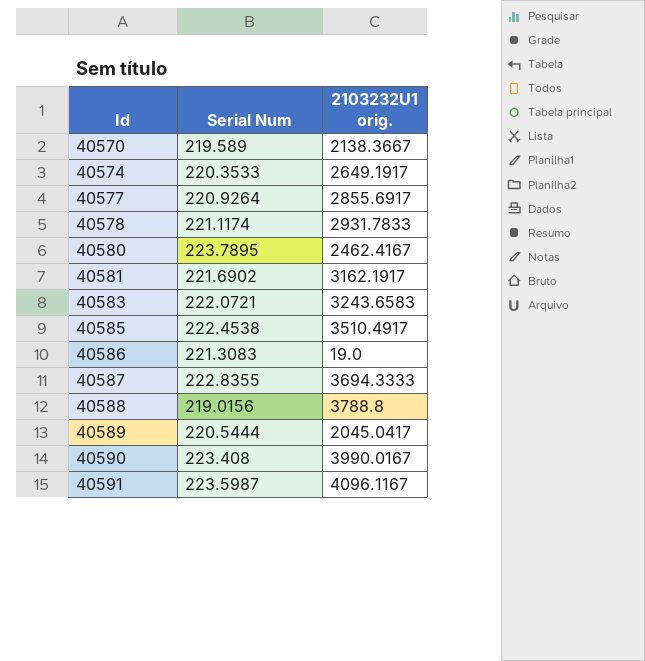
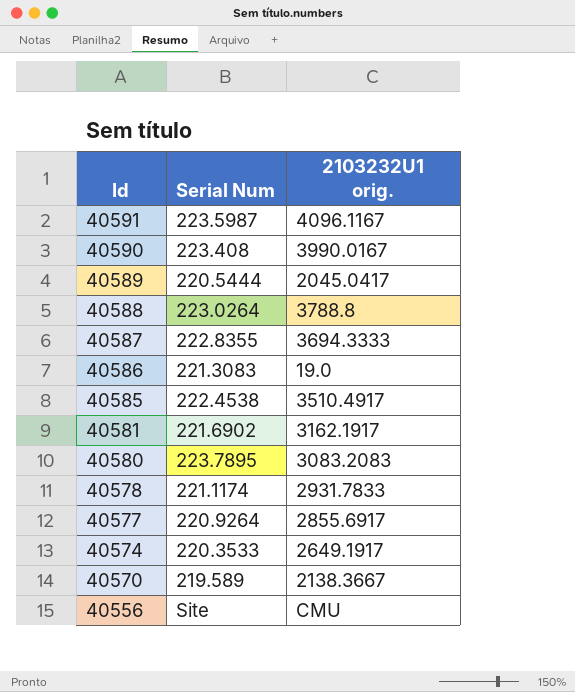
row order: Id ascending -> Id descending
row 40583: 222.0721 | 3243.6583 -> none
40588 | Serial Num: 219.0156 -> 223.0264
40580 | 2103232U1 orig.: 2462.4167 -> 3083.2083
row 40556: none -> Site | CMU

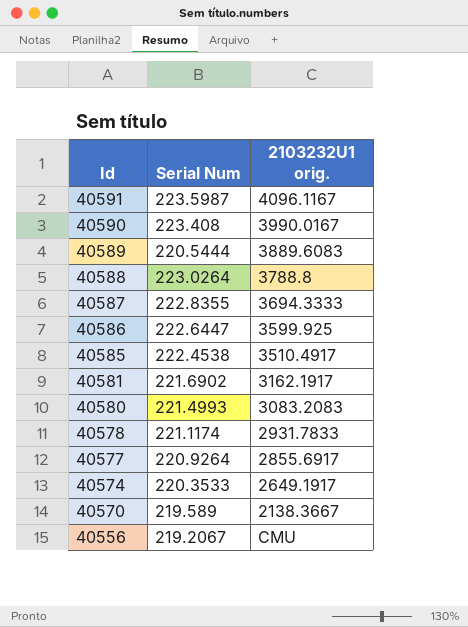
40589 | 2103232U1 orig.: 2045.0417 -> 3889.6083
40586 | Serial Num: 221.3083 -> 222.6447
40586 | 2103232U1 orig.: 19.0 -> 3599.925
40580 | Serial Num: 223.7895 -> 221.4993
40556 | Serial Num: Site -> 219.2067

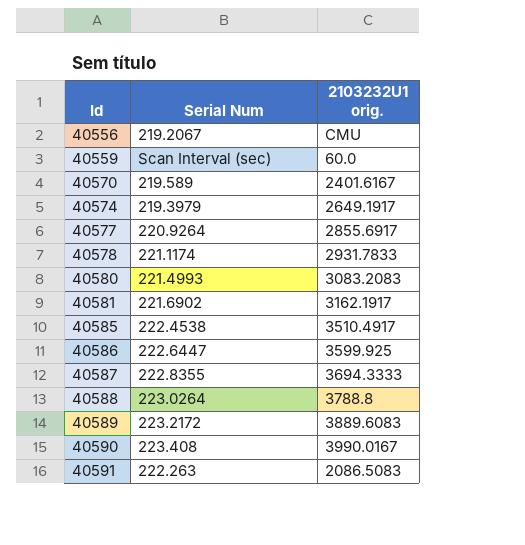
row order: Id descending -> Id ascending
row 40559: none -> Scan Interval (sec) | 60.0
40570 | 2103232U1 orig.: 2138.3667 -> 2401.6167
40574 | Serial Num: 220.3533 -> 219.3979
40589 | Serial Num: 220.5444 -> 223.2172
40591 | Serial Num: 223.5987 -> 222.263
40591 | 2103232U1 orig.: 4096.1167 -> 2086.5083

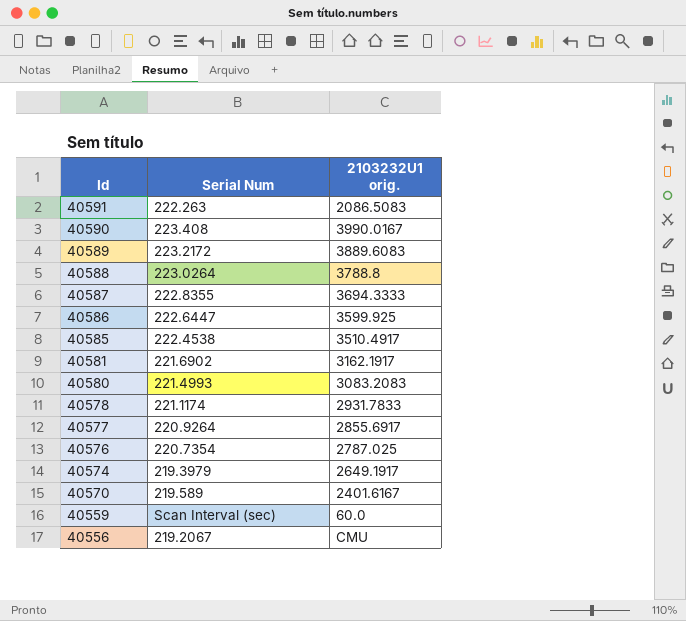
row order: Id ascending -> Id descending
row 40576: none -> 220.7354 | 2787.025

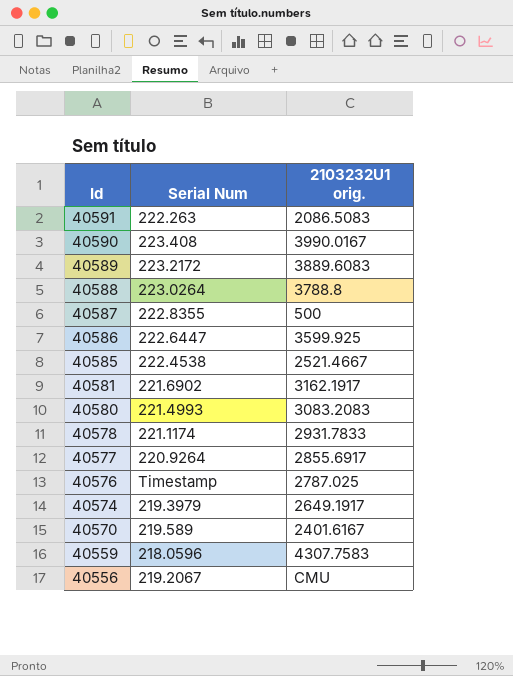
40587 | 2103232U1 orig.: 3694.3333 -> 500
40585 | 2103232U1 orig.: 3510.4917 -> 2521.4667
40576 | Serial Num: 220.7354 -> Timestamp
40559 | Serial Num: Scan Interval (sec) -> 218.0596
40559 | 2103232U1 orig.: 60.0 -> 4307.7583

